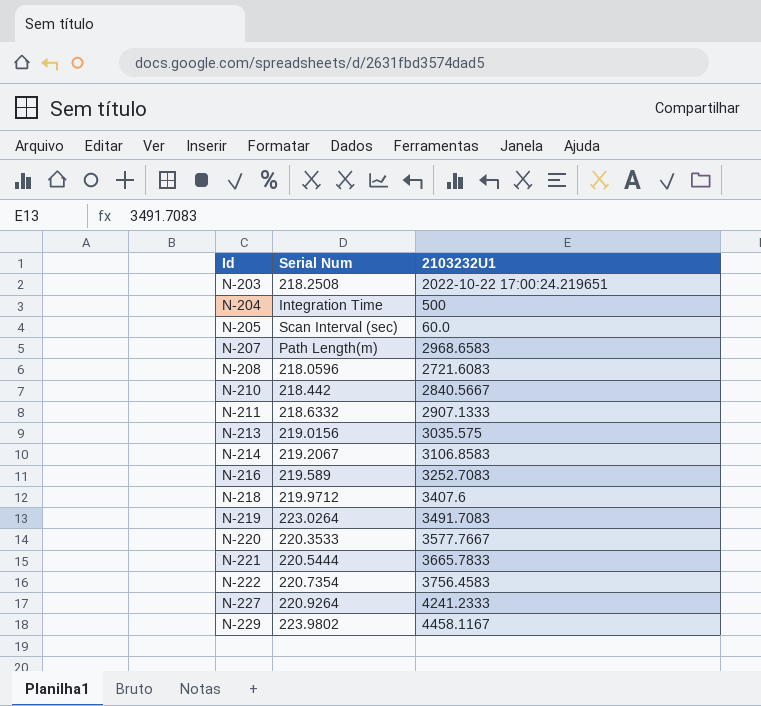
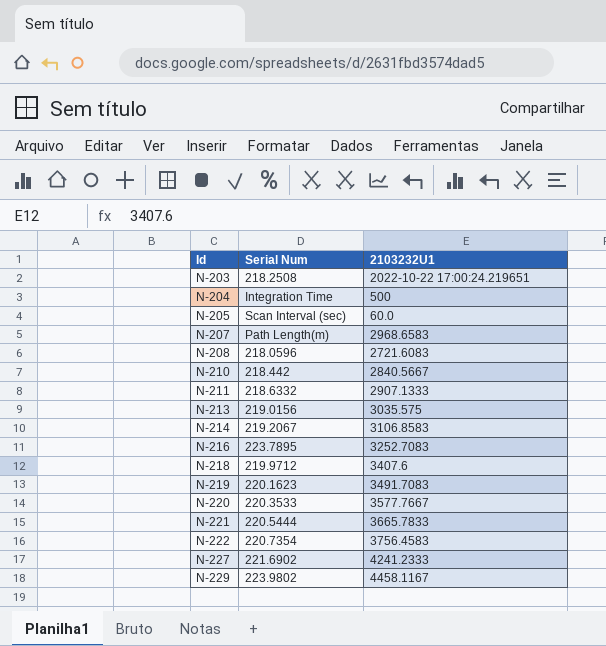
N-216 | Serial Num: 219.589 -> 223.7895
N-219 | Serial Num: 223.0264 -> 220.1623
N-227 | Serial Num: 220.9264 -> 221.6902

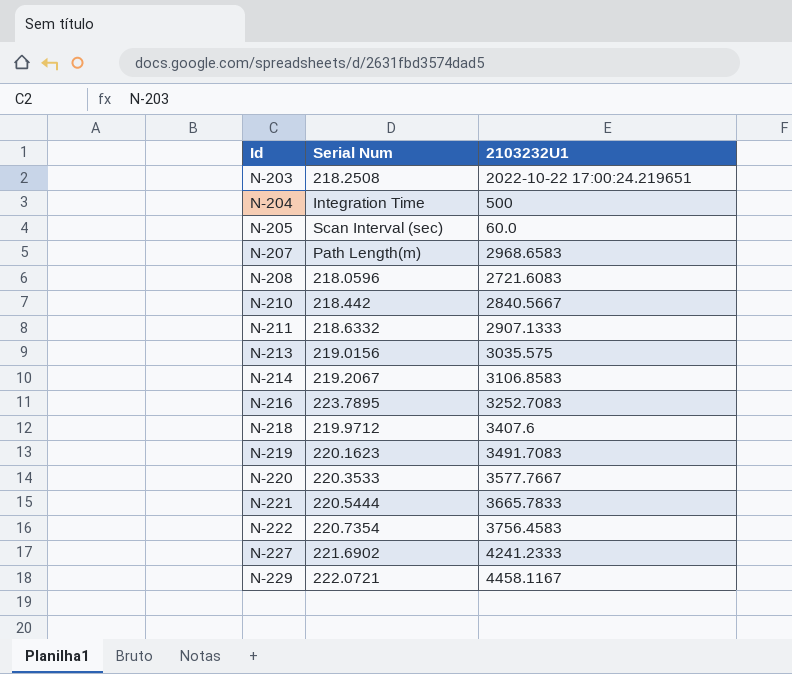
N-229 | Serial Num: 223.9802 -> 222.0721

